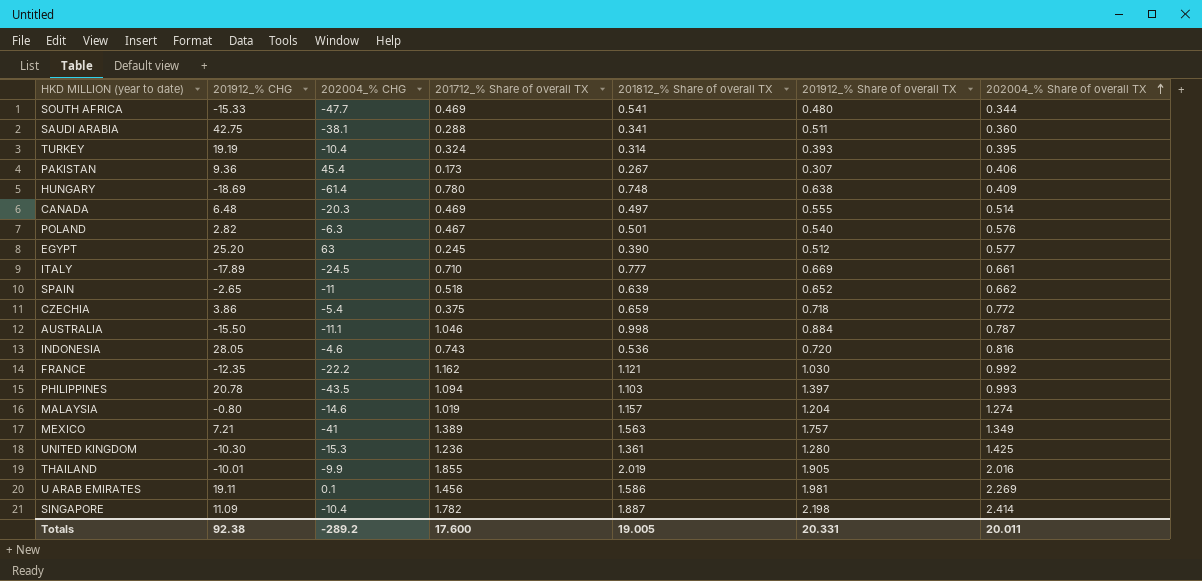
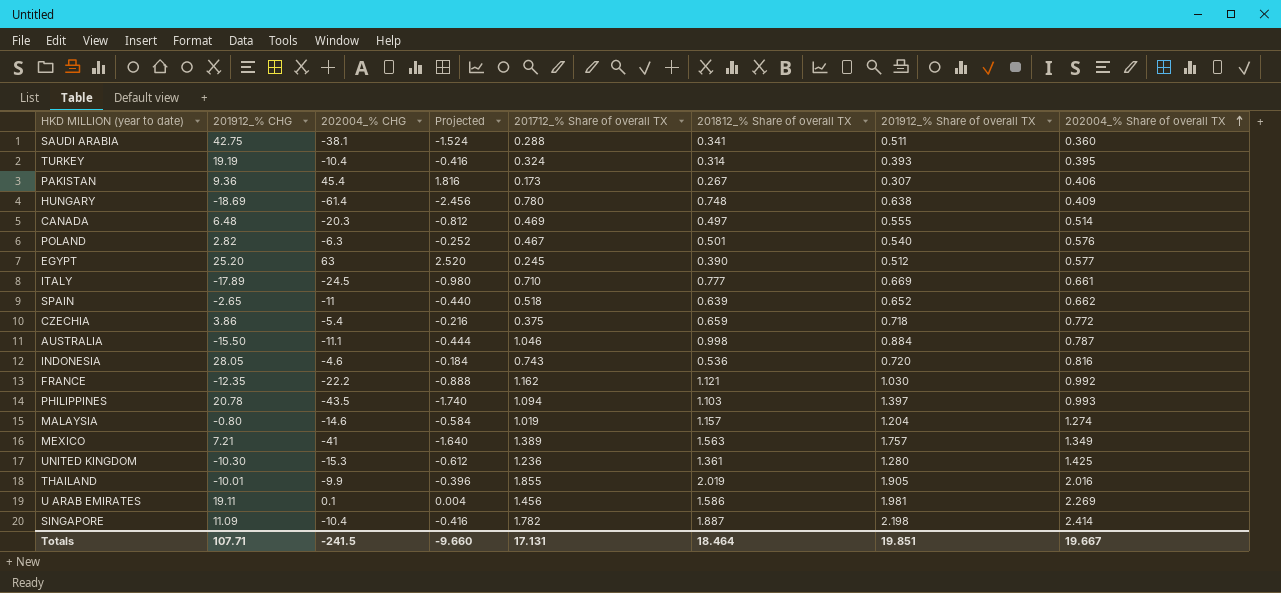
column Projected | formula: none -> [202004_% CHG] * 0.04
row SOUTH AFRICA: -15.33 | -47.7 | 0.469 | 0.541 | 0.480 | 0.344 -> none
Totals | 201912_% CHG: 92.38 -> 107.71
Totals | 202004_% CHG: -289.2 -> -241.5
Totals | 201712_% Share of overall TX: 17.600 -> 17.131
Totals | 201812_% Share of overall TX: 19.005 -> 18.464
Totals | 201912_% Share of overall TX: 20.331 -> 19.851
Totals | 202004_% Share of overall TX: 20.011 -> 19.667

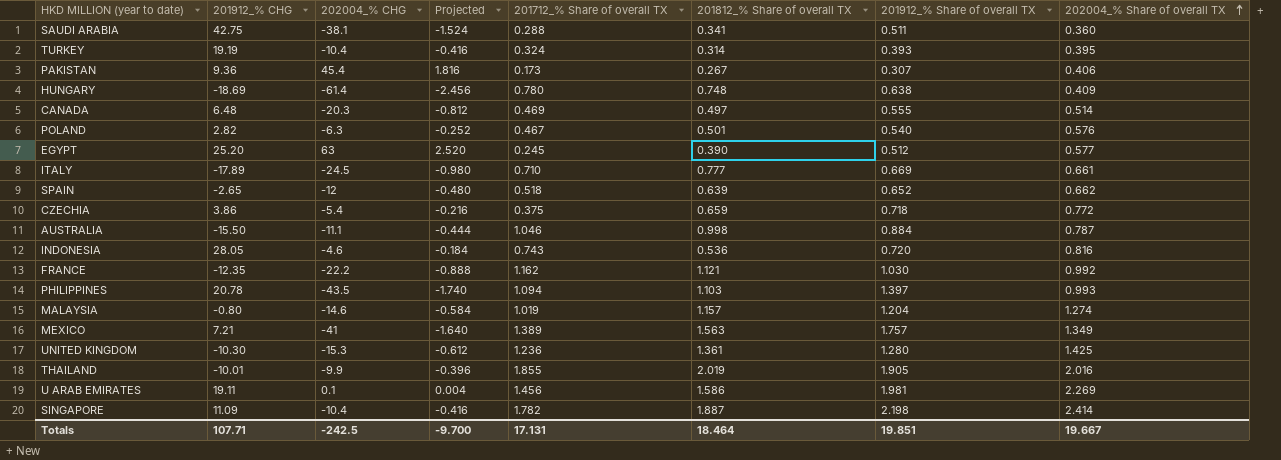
SPAIN | 202004_% CHG: -11 -> -12
SPAIN | Projected: -0.440 -> -0.480
Totals | 202004_% CHG: -241.5 -> -242.5
Totals | Projected: -9.660 -> -9.700

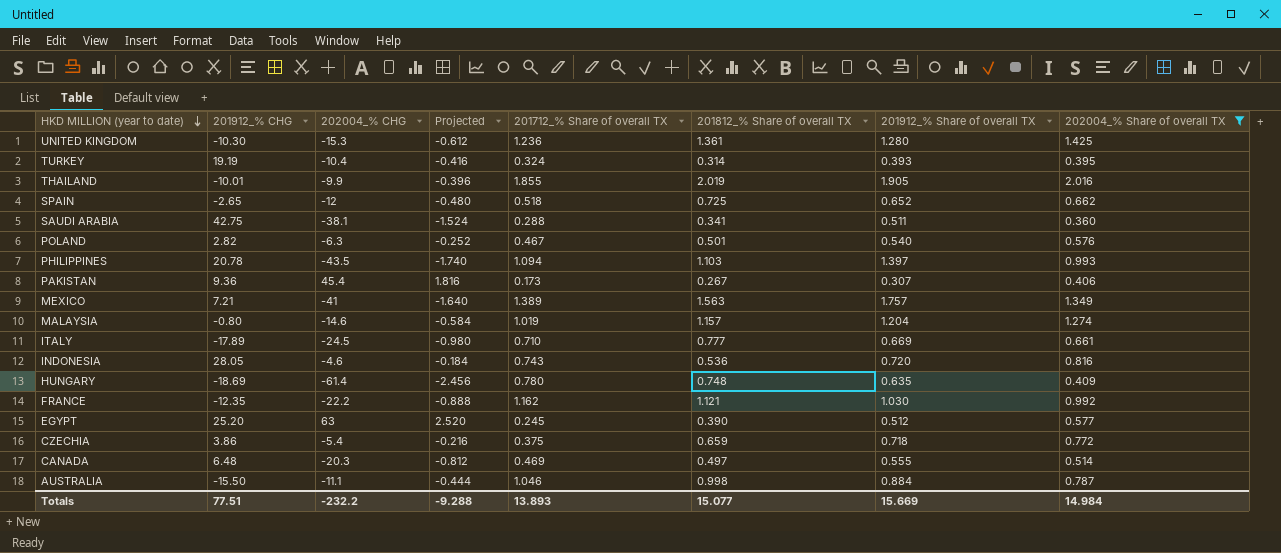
filter: none -> 202004_% Share of overall TX <= 2.016
row order: 202004_% Share of overall TX ascending -> HKD MILLION (year to date) descending
SPAIN | 201812_% Share of overall TX: 0.639 -> 0.725
HUNGARY | 201912_% Share of overall TX: 0.638 -> 0.635
Totals | 201912_% CHG: 107.71 -> 77.51
Totals | 202004_% CHG: -242.5 -> -232.2
Totals | Projected: -9.700 -> -9.288
Totals | 201712_% Share of overall TX: 17.131 -> 13.893
Totals | 201812_% Share of overall TX: 18.464 -> 15.077
Totals | 201912_% Share of overall TX: 19.851 -> 15.669
Totals | 202004_% Share of overall TX: 19.667 -> 14.984

